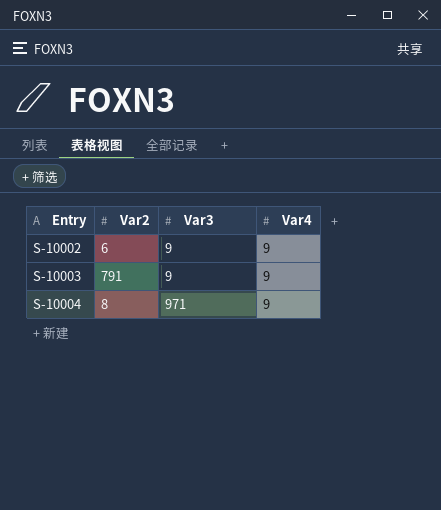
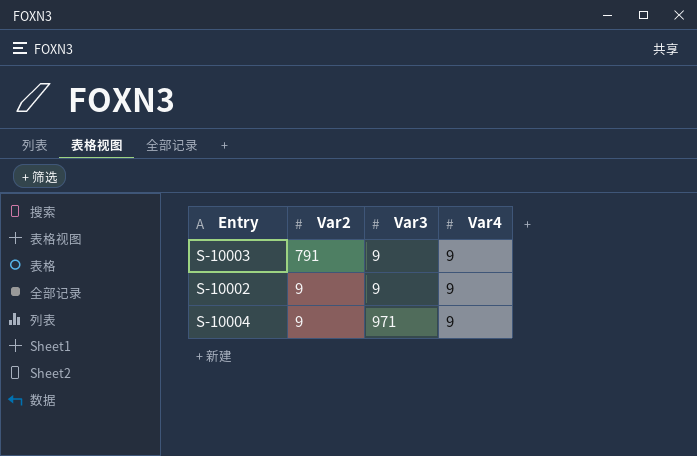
row order: Entry ascending -> Var2 descending
S-10002 | Var2: 6 -> 9
S-10004 | Var2: 8 -> 9

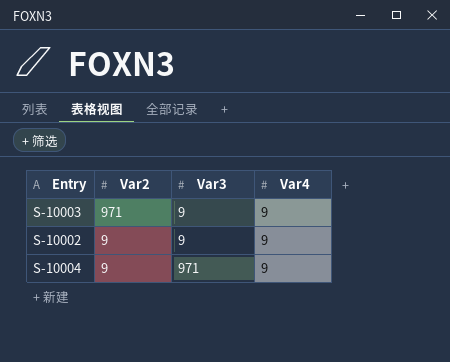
S-10003 | Var2: 791 -> 971

